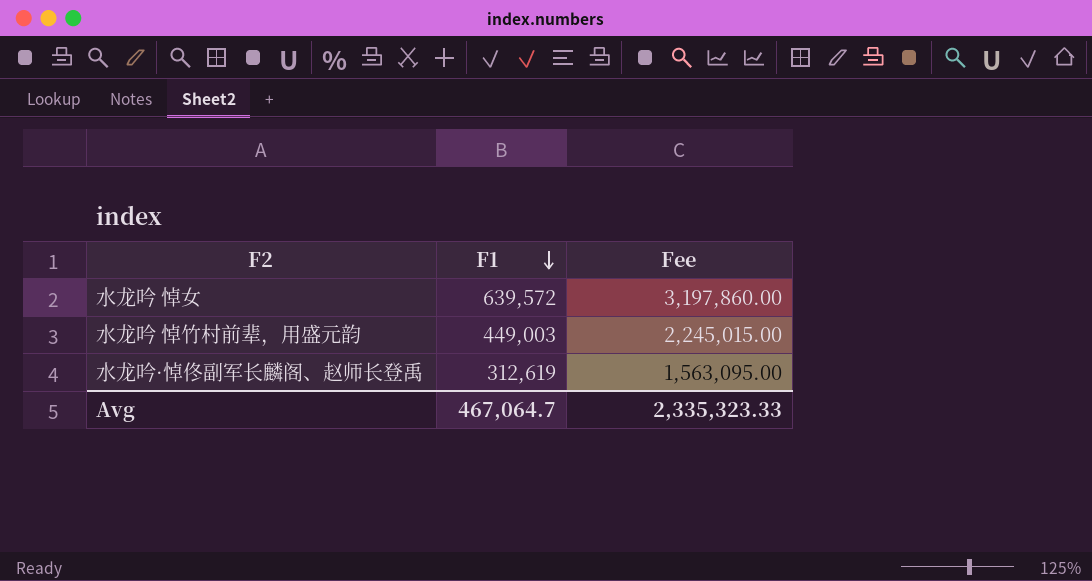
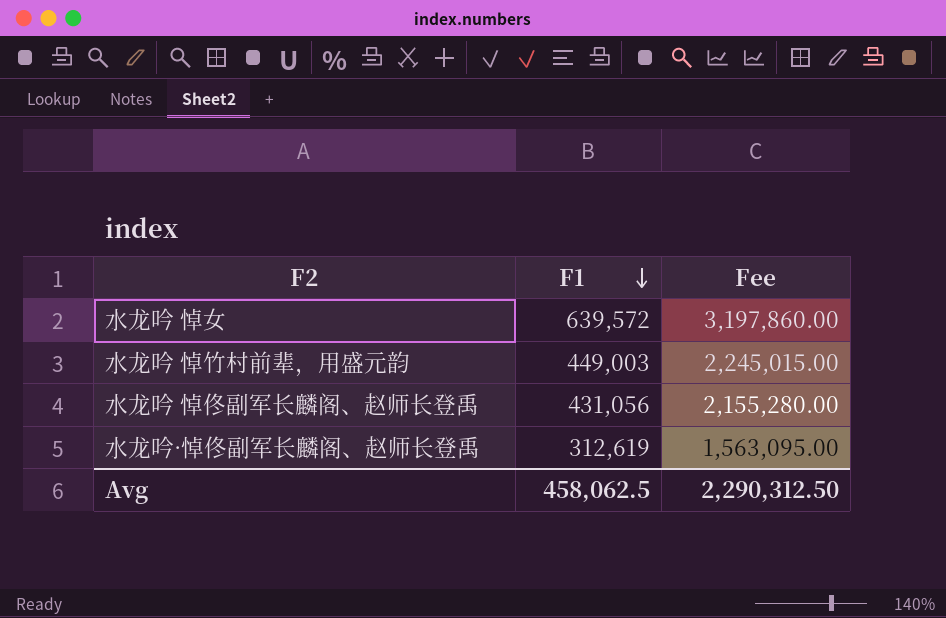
row 水龙吟 悼佟副军长麟阁、赵师长登禹: none -> 431,056 | 2,155,280.00
Avg | F1: 467,064.7 -> 458,062.5
Avg | Fee: 2,335,323.33 -> 2,290,312.50

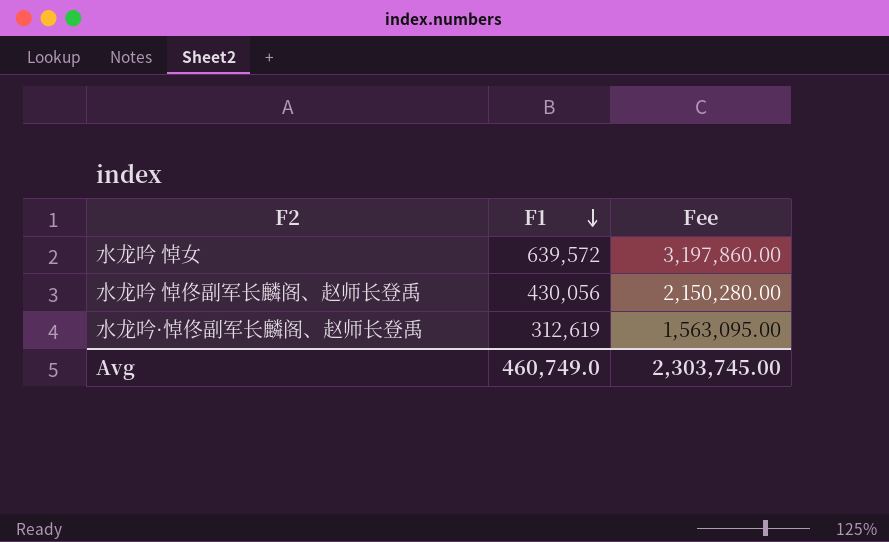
row 水龙吟 悼竹村前辈，用盛元韵: 449,003 | 2,245,015.00 -> none
水龙吟 悼佟副军长麟阁、赵师长登禹 | F1: 431,056 -> 430,056
水龙吟 悼佟副军长麟阁、赵师长登禹 | Fee: 2,155,280.00 -> 2,150,280.00
Avg | F1: 458,062.5 -> 460,749.0
Avg | Fee: 2,290,312.50 -> 2,303,745.00

